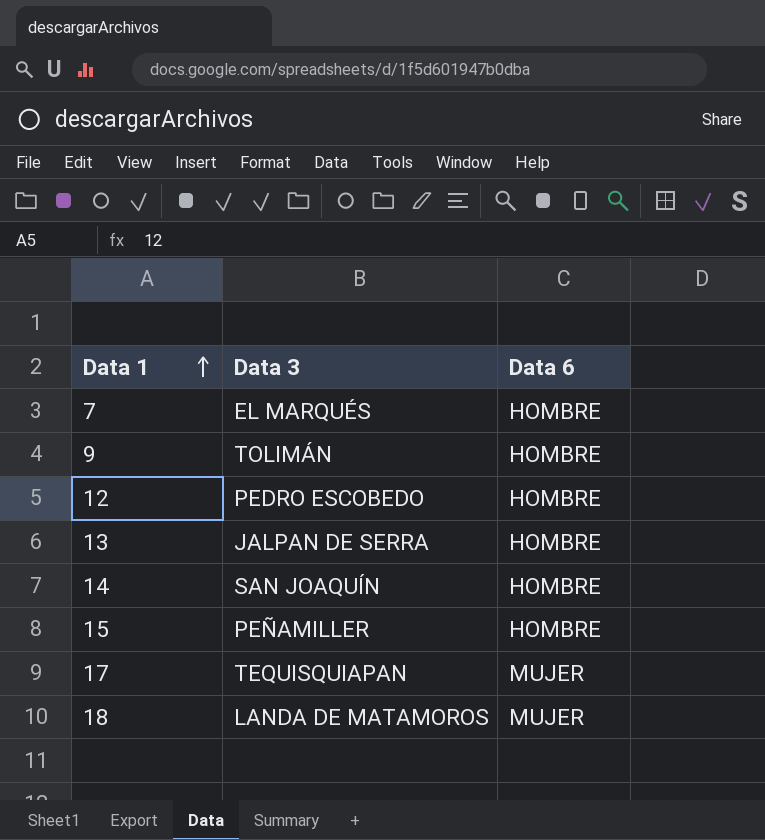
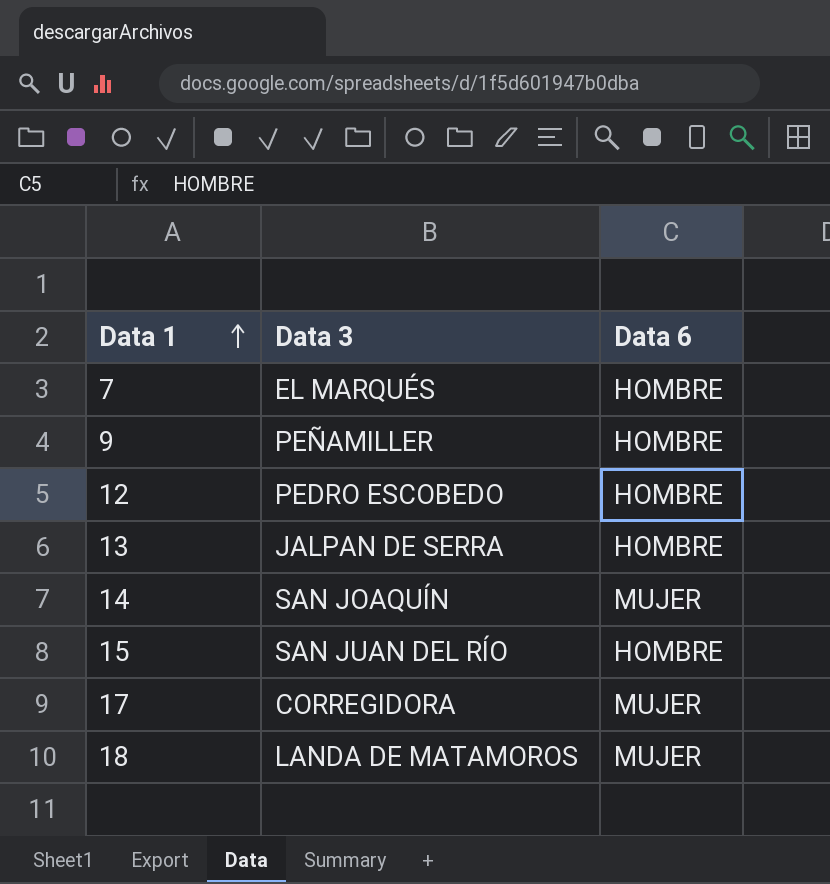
9 | Data 3: TOLIMÁN -> PEÑAMILLER
14 | Data 6: HOMBRE -> MUJER
15 | Data 3: PEÑAMILLER -> SAN JUAN DEL RÍO
17 | Data 3: TEQUISQUIAPAN -> CORREGIDORA

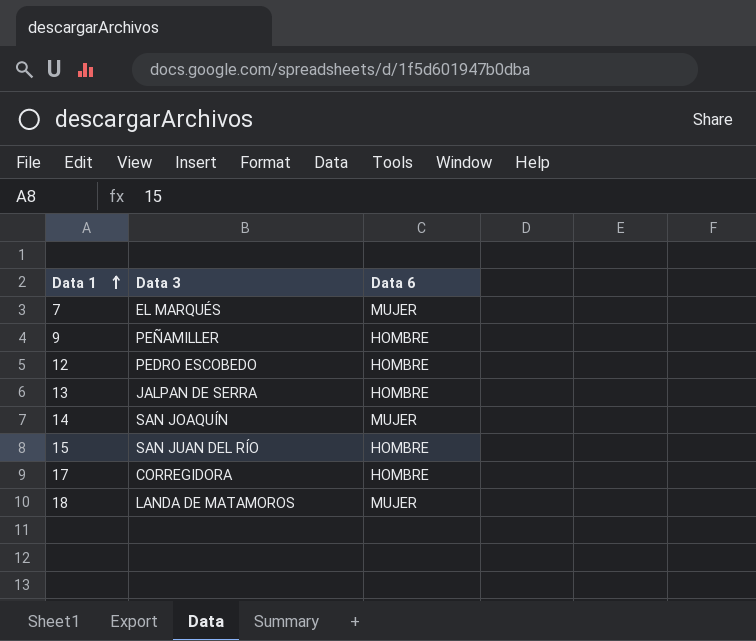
7 | Data 6: HOMBRE -> MUJER
17 | Data 6: MUJER -> HOMBRE

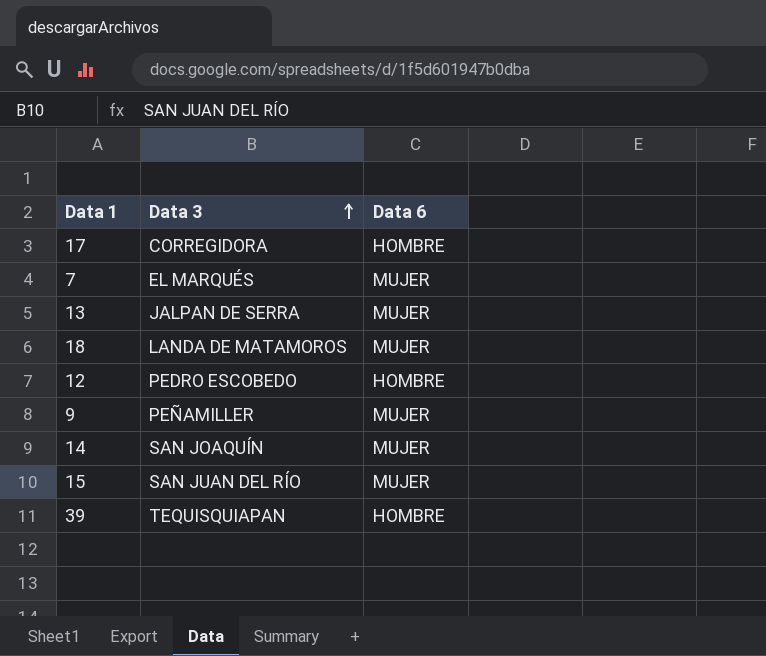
row order: Data 1 ascending -> Data 3 ascending
13 | Data 6: HOMBRE -> MUJER
9 | Data 6: HOMBRE -> MUJER
15 | Data 6: HOMBRE -> MUJER
row 39: none -> TEQUISQUIAPAN | HOMBRE

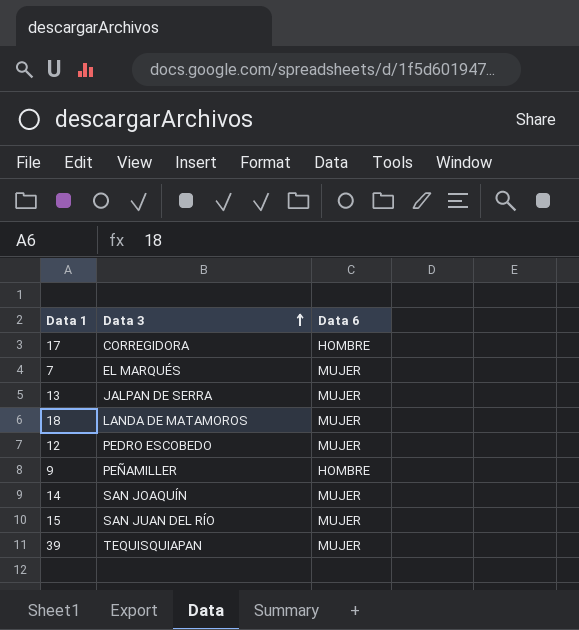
12 | Data 6: HOMBRE -> MUJER
9 | Data 6: MUJER -> HOMBRE
39 | Data 6: HOMBRE -> MUJER

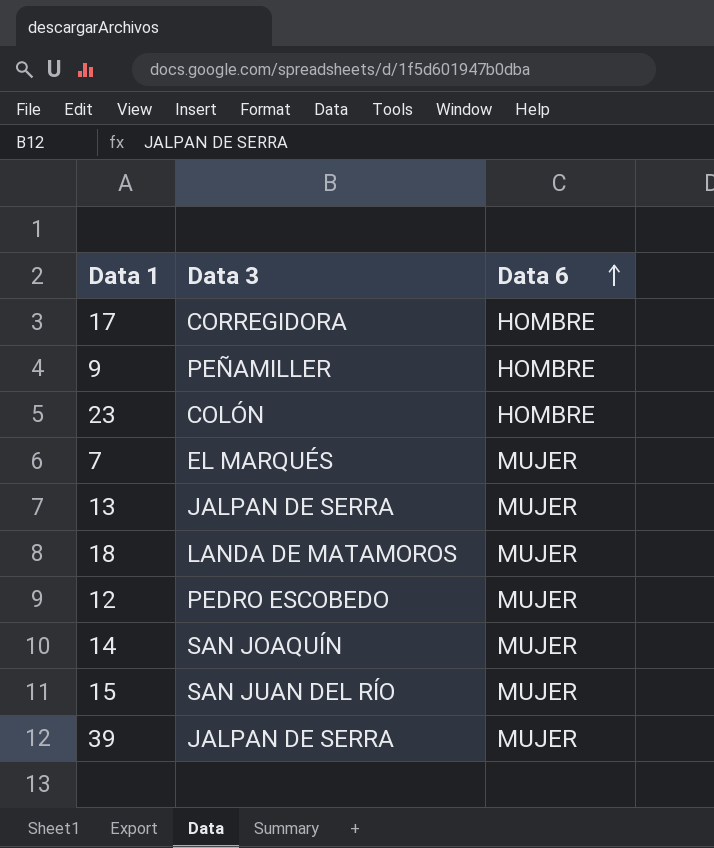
row order: Data 3 ascending -> Data 6 ascending
row 23: none -> COLÓN | HOMBRE
39 | Data 3: TEQUISQUIAPAN -> JALPAN DE SERRA

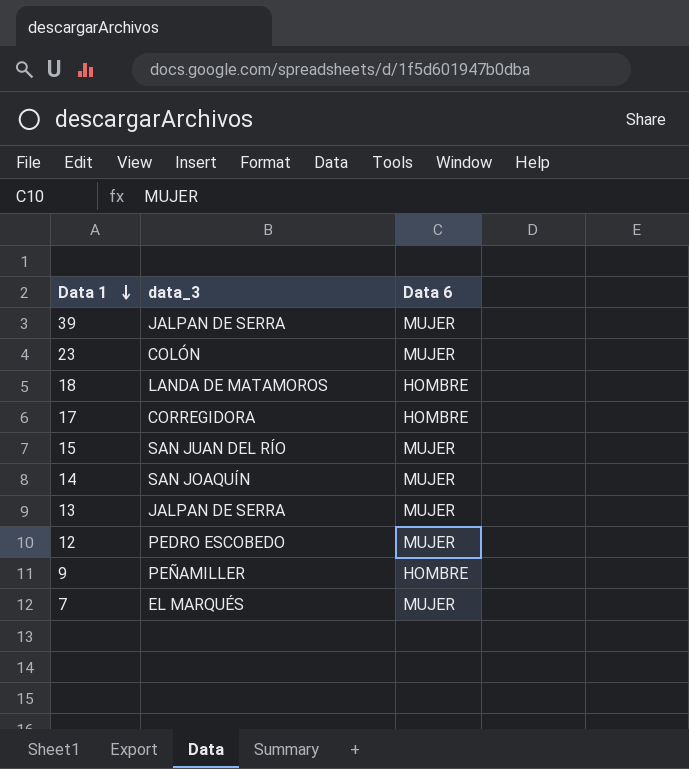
row order: Data 6 ascending -> Data 1 descending
column name: Data 3 -> data_3
23 | Data 6: HOMBRE -> MUJER
18 | Data 6: MUJER -> HOMBRE

